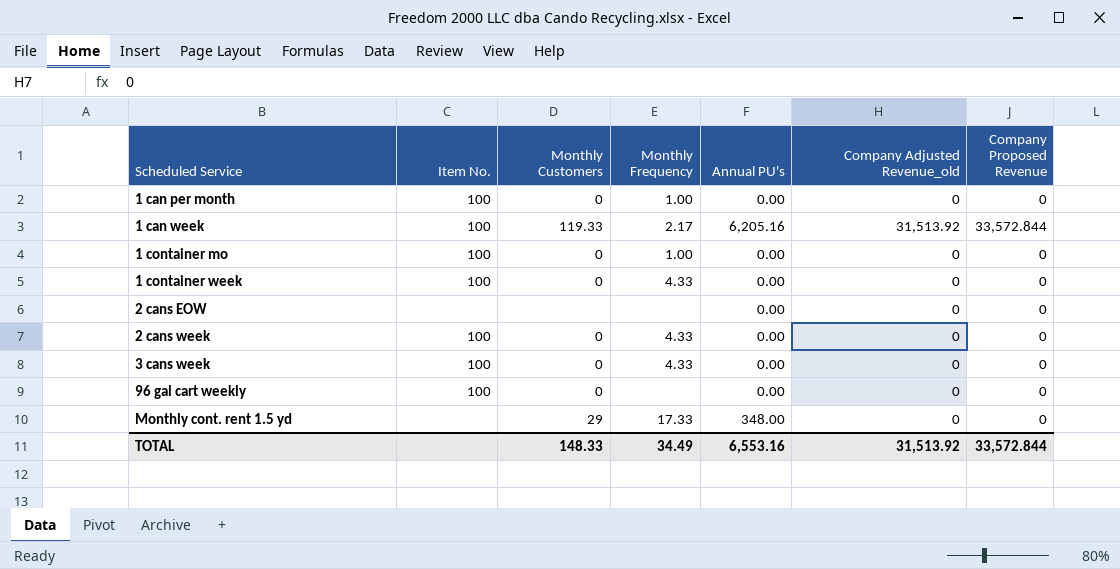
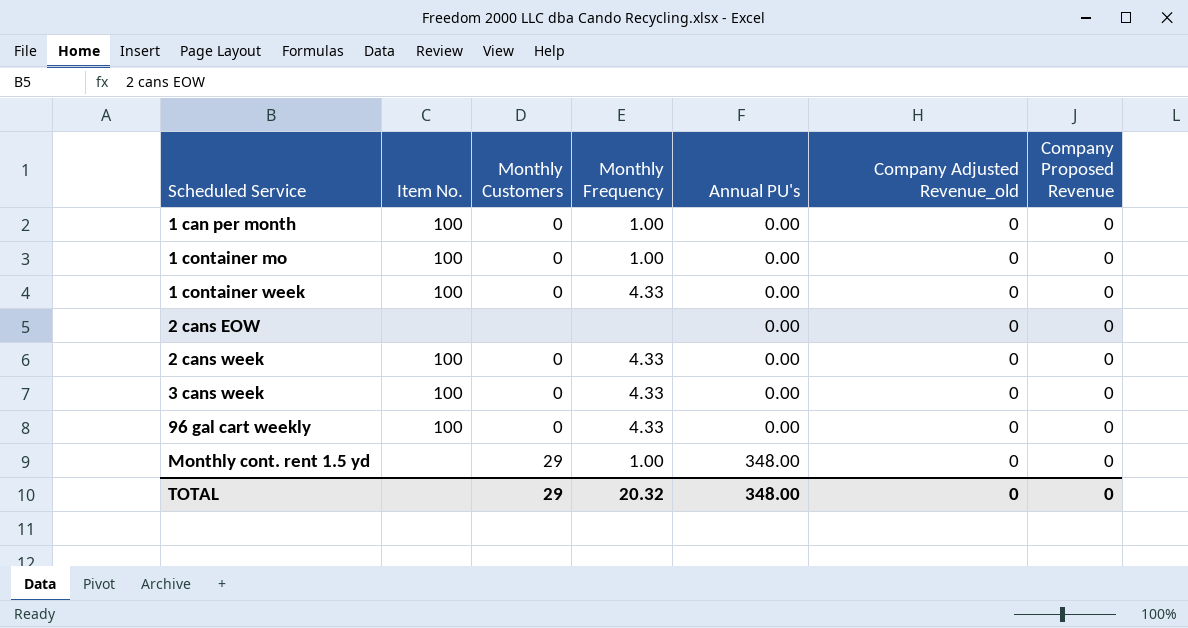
row 1 can week: 100 | 119.33 | 2.17 | 6,205.16 | 31,513.92 | 33,572.844 -> none
96 gal cart weekly | Monthly Frequency: none -> 4.33
Monthly cont. rent 1.5 yd | Monthly Frequency: 17.33 -> 1.00
TOTAL | Monthly Customers: 148.33 -> 29
TOTAL | Monthly Frequency: 34.49 -> 20.32
TOTAL | Annual PU's: 6,553.16 -> 348.00
TOTAL | Company Adjusted Revenue_old: 31,513.92 -> 0
TOTAL | Company Proposed Revenue: 33,572.844 -> 0

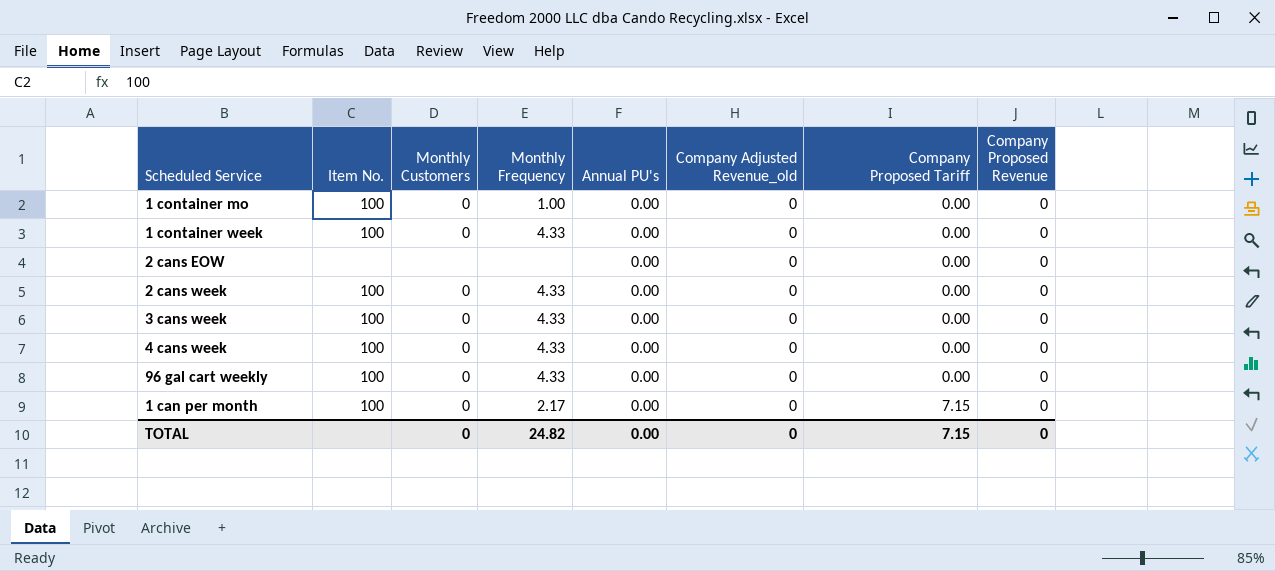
row order: Scheduled Service ascending -> Company Proposed Tariff ascending
column Company Proposed Tariff | position: none -> 7
row Monthly cont. rent 1.5 yd: none | 29 | 1.00 | 348.00 | 0 | 0 -> none
row 4 cans week: none -> 100 | 0 | 4.33 | 0.00 | 0 | 0.00 | 0
1 can per month | Monthly Frequency: 1.00 -> 2.17
TOTAL | Monthly Customers: 29 -> 0
TOTAL | Monthly Frequency: 20.32 -> 24.82
TOTAL | Annual PU's: 348.00 -> 0.00

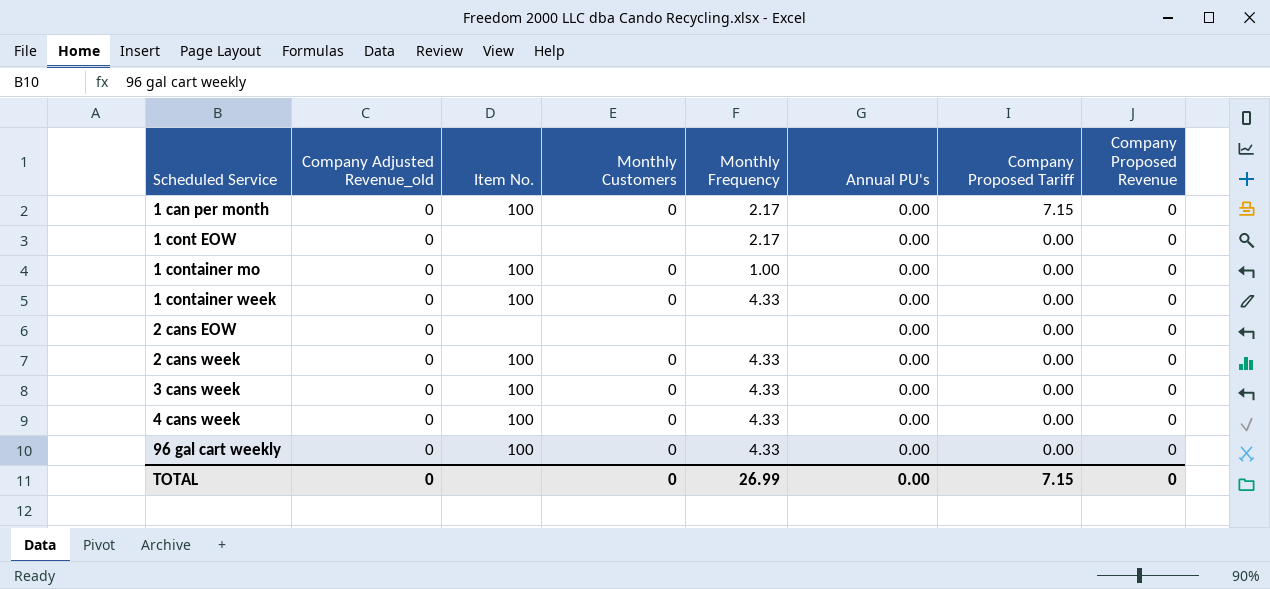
row order: Company Proposed Tariff ascending -> Scheduled Service ascending
column Company Adjusted Revenue_old | position: 6 -> 2
row 1 cont EOW: none -> 0 | none | none | 2.17 | 0.00 | 0.00 | 0
TOTAL | Monthly Frequency: 24.82 -> 26.99

